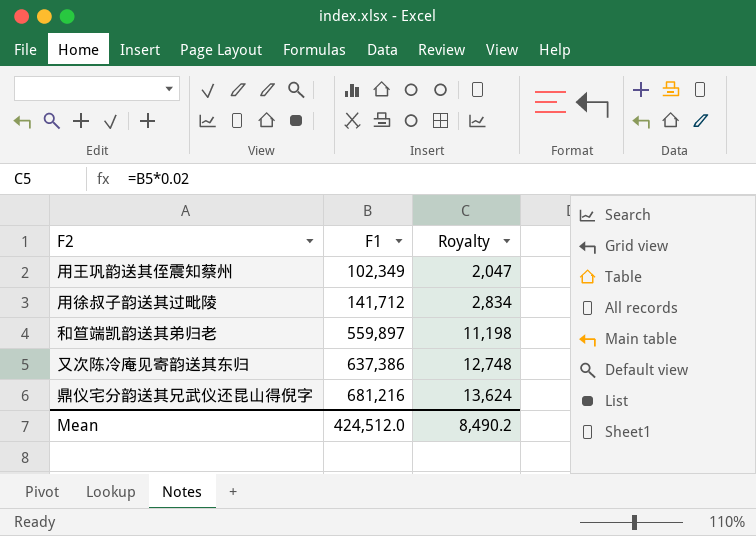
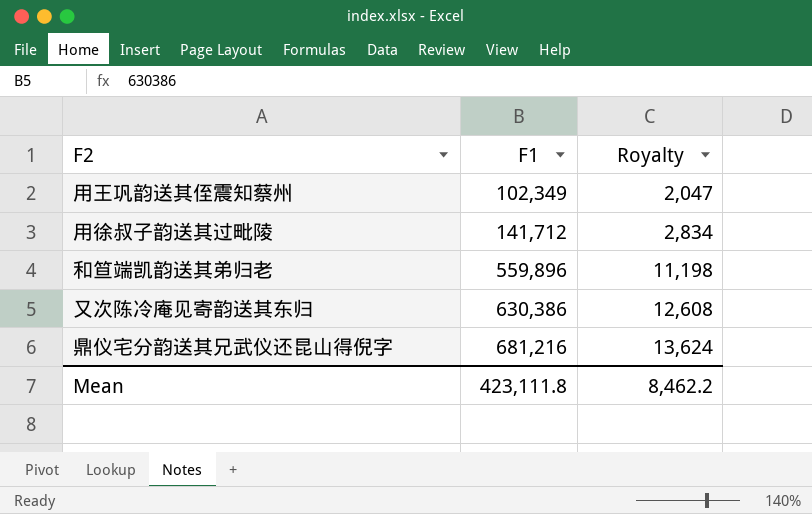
和笪端凯韵送其弟归老 | F1: 559,897 -> 559,896
又次陈冷庵见寄韵送其东归 | F1: 637,386 -> 630,386
又次陈冷庵见寄韵送其东归 | Royalty: 12,748 -> 12,608
Mean | F1: 424,512.0 -> 423,111.8
Mean | Royalty: 8,490.2 -> 8,462.2

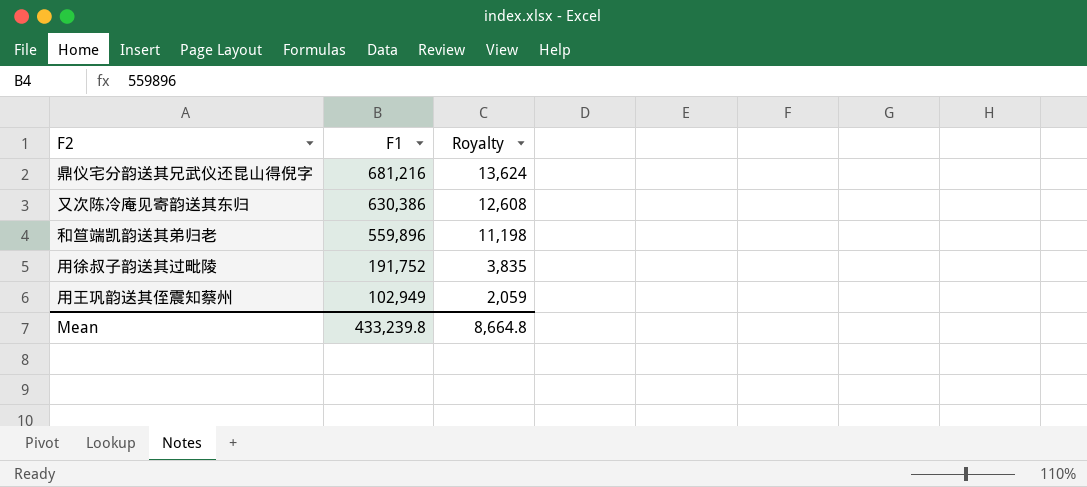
row order: F1 ascending -> F1 descending
用徐叔子韵送其过毗陵 | F1: 141,712 -> 191,752
用徐叔子韵送其过毗陵 | Royalty: 2,834 -> 3,835
用王巩韵送其侄震知蔡州 | F1: 102,349 -> 102,949
用王巩韵送其侄震知蔡州 | Royalty: 2,047 -> 2,059
Mean | F1: 423,111.8 -> 433,239.8
Mean | Royalty: 8,462.2 -> 8,664.8

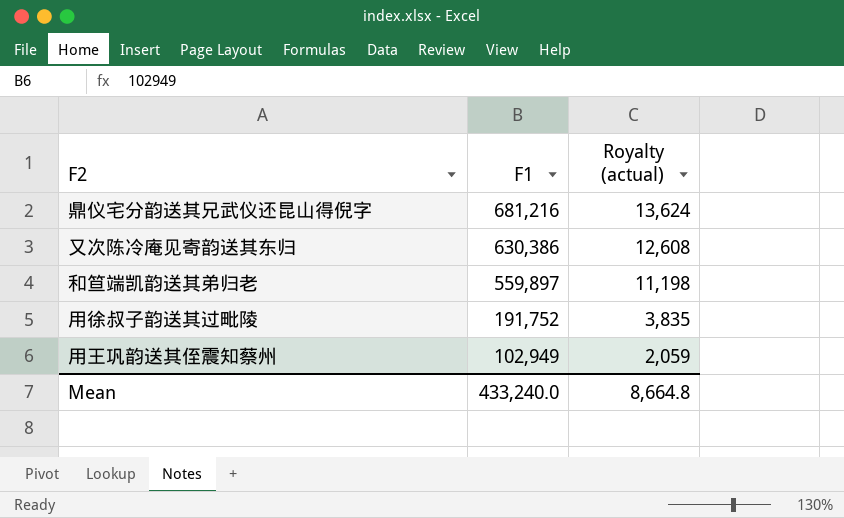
column name: Royalty -> Royalty (actual)
和笪端凯韵送其弟归老 | F1: 559,896 -> 559,897
Mean | F1: 433,239.8 -> 433,240.0

